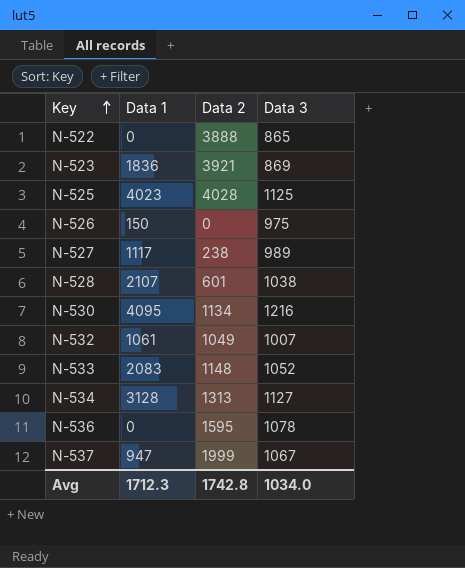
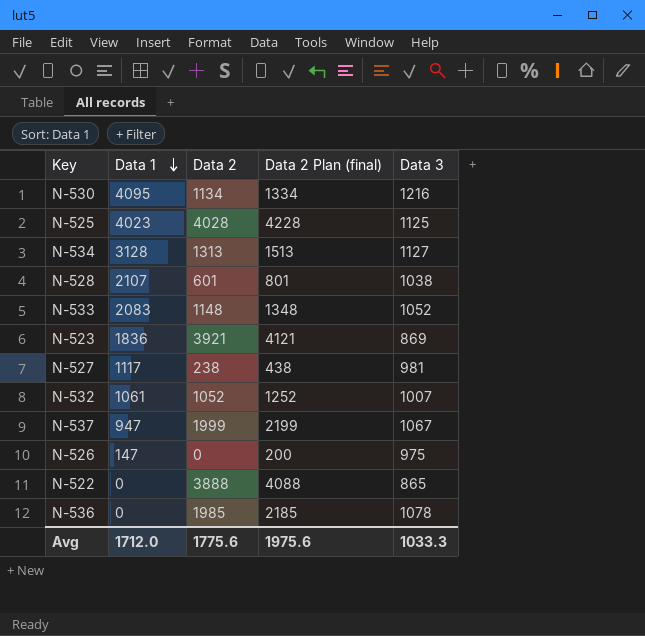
row order: Key ascending -> Data 1 descending
column Data 2 Plan (final) | formula: none -> [Data 2] + 200
N-527 | Data 3: 989 -> 981
N-532 | Data 2: 1049 -> 1052
N-526 | Data 1: 150 -> 147
N-536 | Data 2: 1595 -> 1985
Avg | Data 1: 1712.3 -> 1712.0
Avg | Data 2: 1742.8 -> 1775.6
Avg | Data 3: 1034.0 -> 1033.3

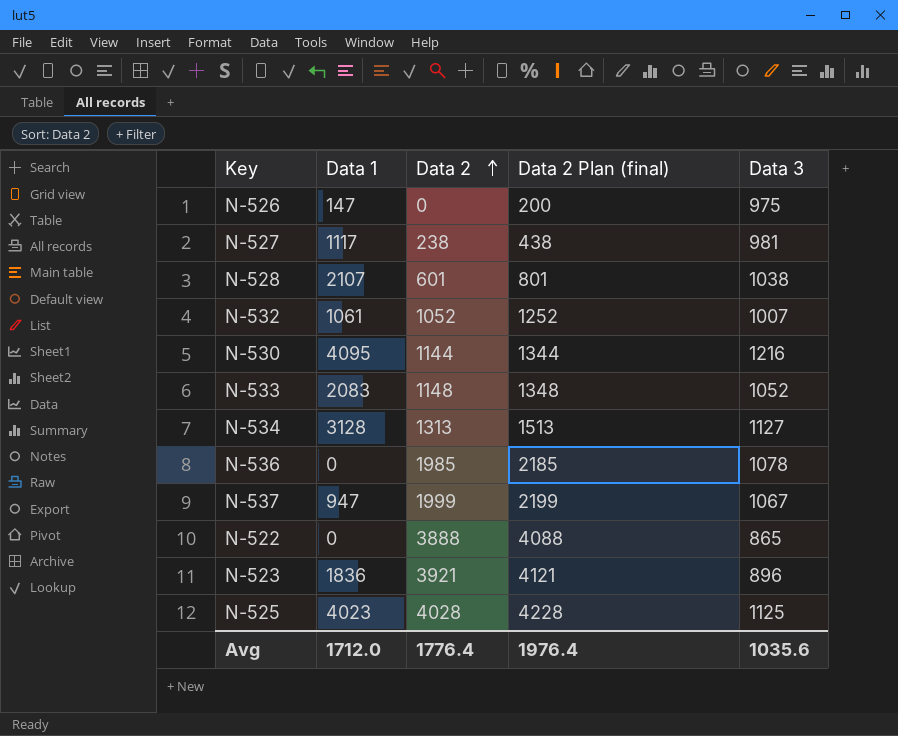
row order: Data 1 descending -> Data 2 ascending
N-530 | Data 2: 1134 -> 1144
N-530 | Data 2 Plan (final): 1334 -> 1344
N-523 | Data 3: 869 -> 896
Avg | Data 2: 1775.6 -> 1776.4
Avg | Data 2 Plan (final): 1975.6 -> 1976.4
Avg | Data 3: 1033.3 -> 1035.6

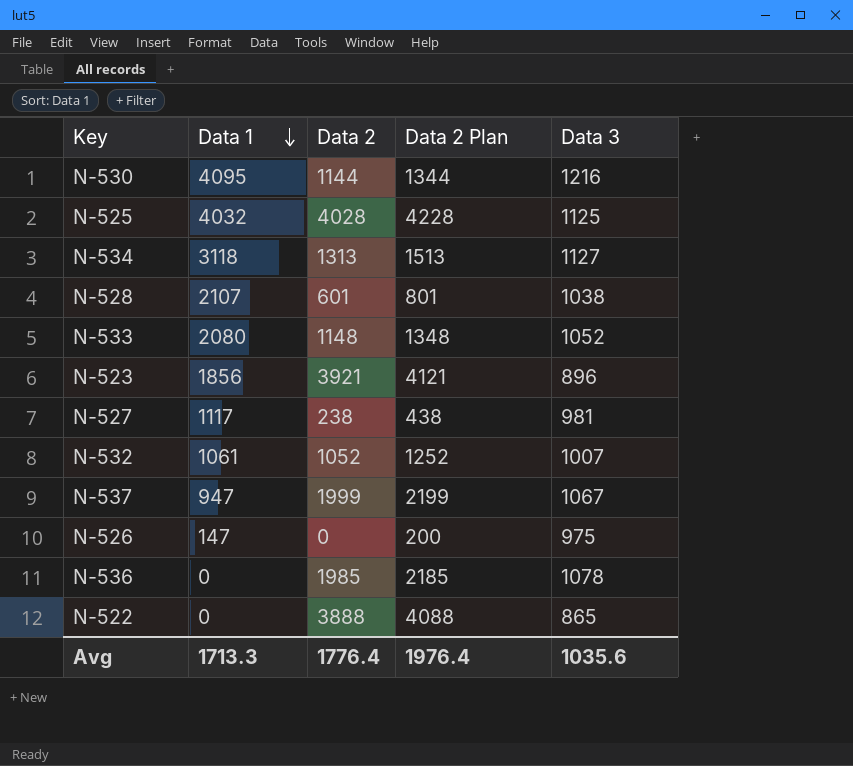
row order: Data 2 ascending -> Data 1 descending
column name: Data 2 Plan (final) -> Data 2 Plan
N-525 | Data 1: 4023 -> 4032
N-534 | Data 1: 3128 -> 3118
N-533 | Data 1: 2083 -> 2080
N-523 | Data 1: 1836 -> 1856
Avg | Data 1: 1712.0 -> 1713.3

